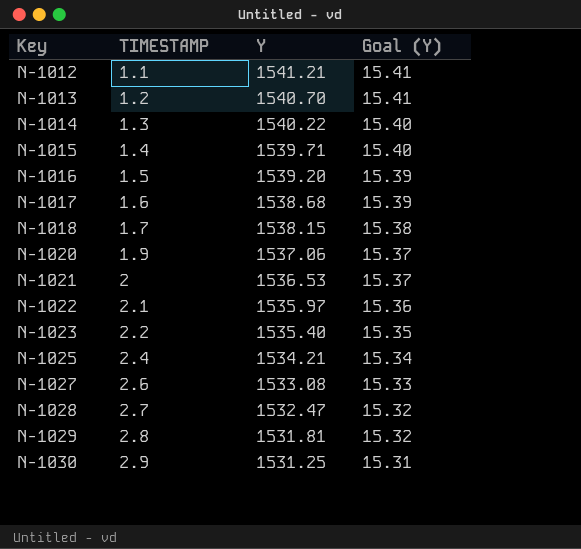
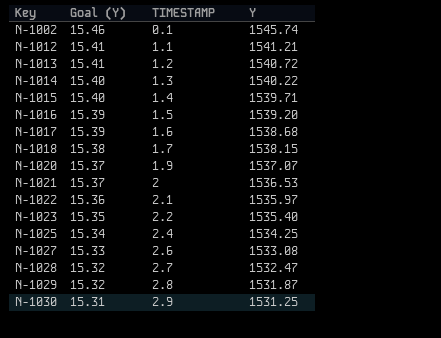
column Goal (Y) | position: 4 -> 2
row N-1002: none -> 15.46 | 0.1 | 1545.74
N-1013 | Y: 1540.70 -> 1540.72
N-1020 | Y: 1537.06 -> 1537.07
N-1025 | Y: 1534.21 -> 1534.25
N-1029 | Y: 1531.81 -> 1531.87

